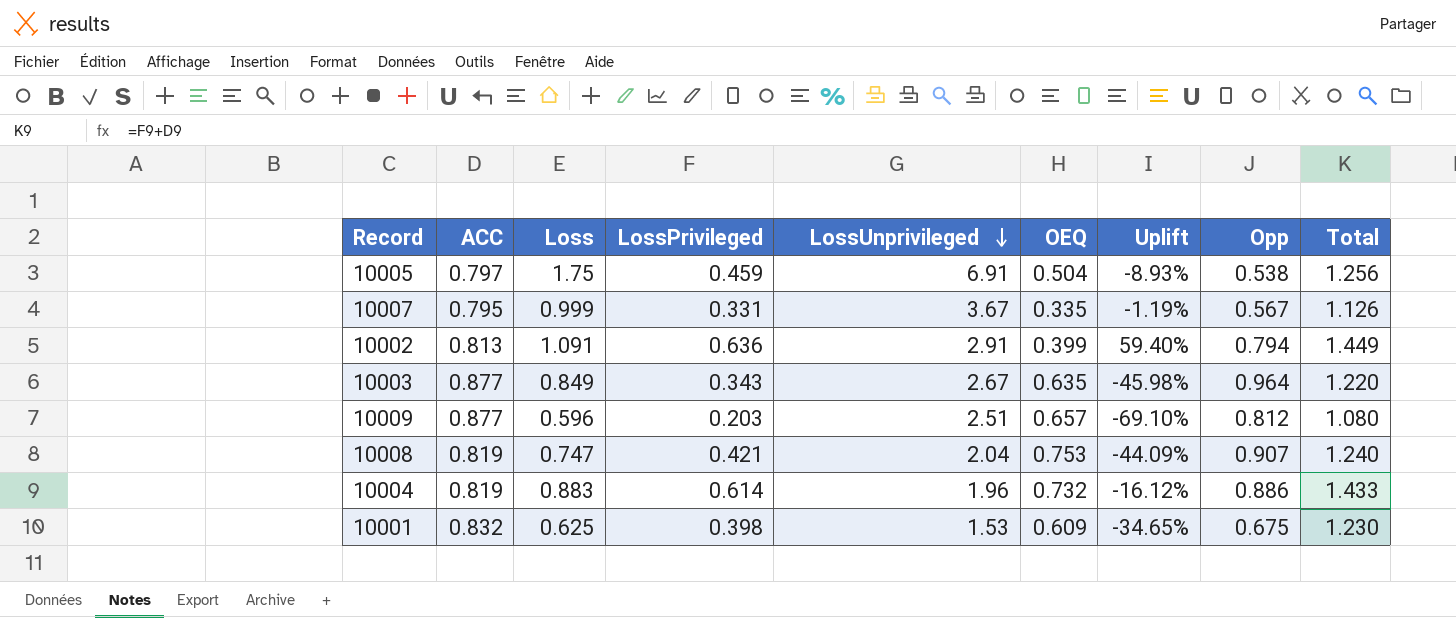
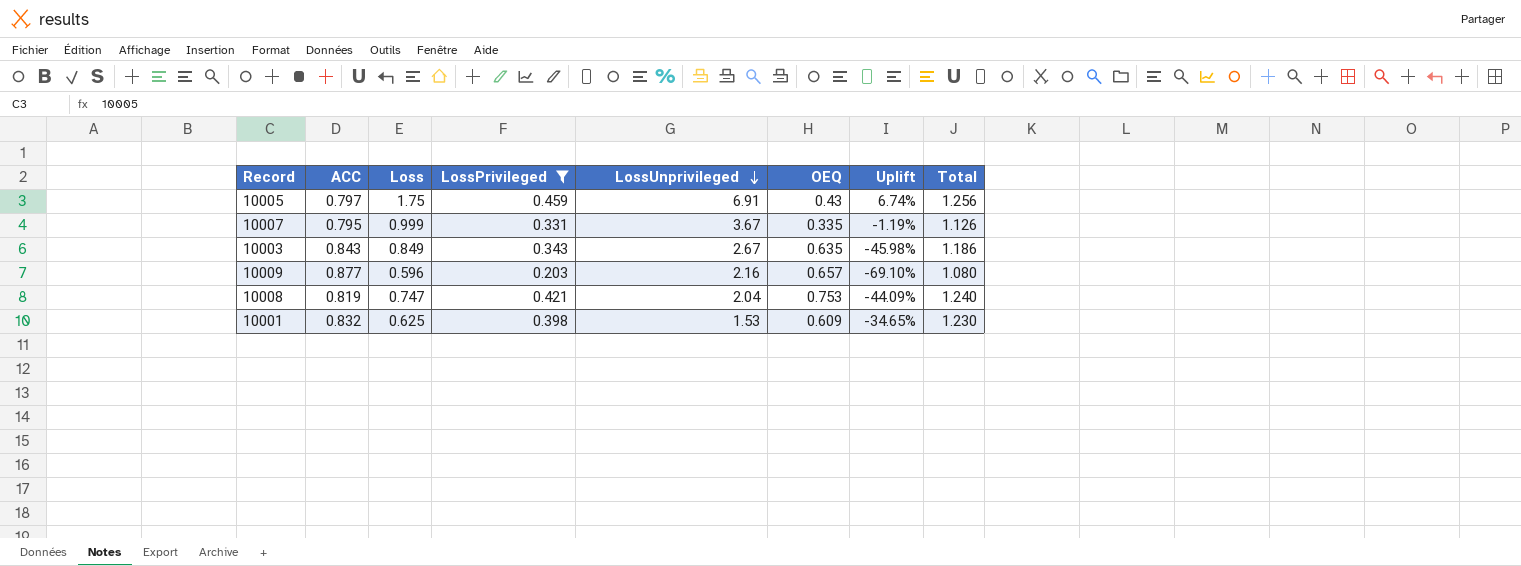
filter: none -> LossPrivileged <= 0.459
column Opp | position: 8 -> none
10005 | OEQ: 0.504 -> 0.43
10005 | Uplift: -8.93% -> 6.74%
10003 | ACC: 0.877 -> 0.843
10003 | Total: 1.220 -> 1.186
10009 | LossUnprivileged: 2.51 -> 2.16

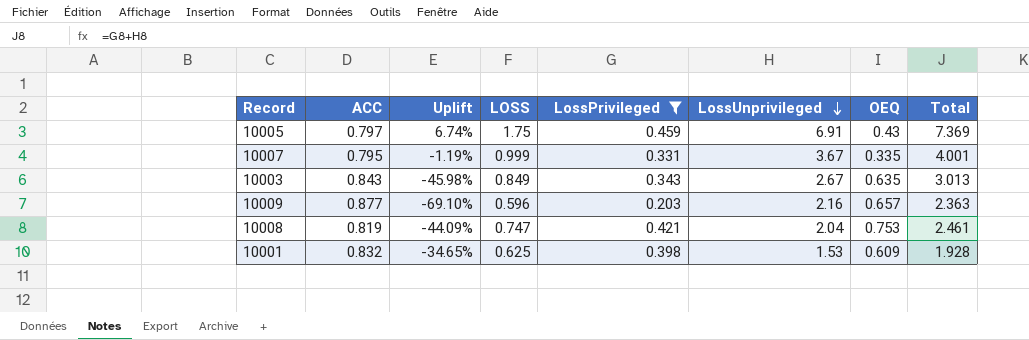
column Uplift | position: 7 -> 3
column name: Loss -> LOSS
column Total | formula: [ACC] + [LossPrivileged] -> [LossPrivileged] + [LossUnprivileged]

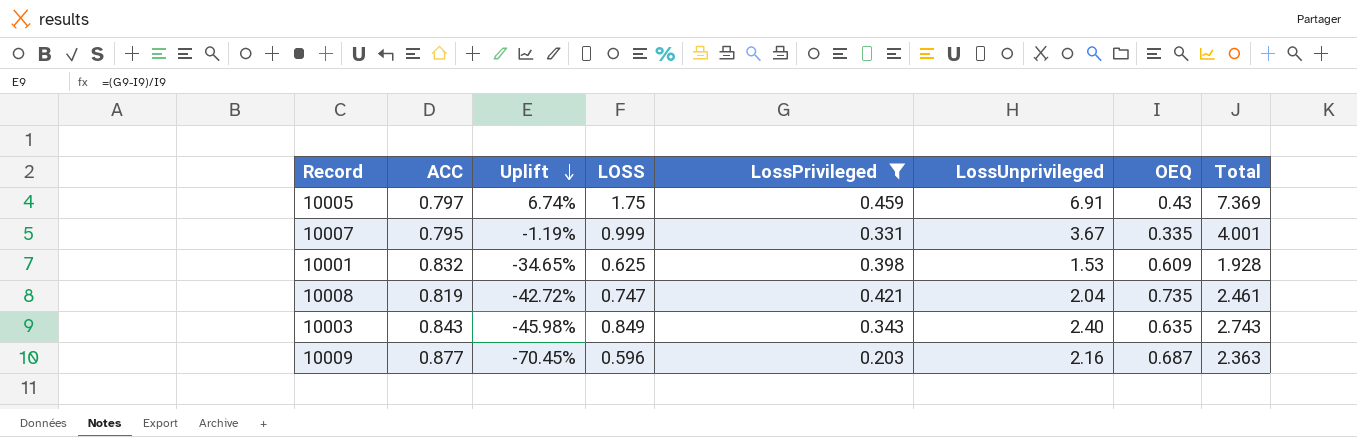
row order: LossUnprivileged descending -> Uplift descending
10008 | Uplift: -44.09% -> -42.72%
10008 | OEQ: 0.753 -> 0.735
10003 | LossUnprivileged: 2.67 -> 2.40
10003 | Total: 3.013 -> 2.743
10009 | Uplift: -69.10% -> -70.45%
10009 | OEQ: 0.657 -> 0.687

